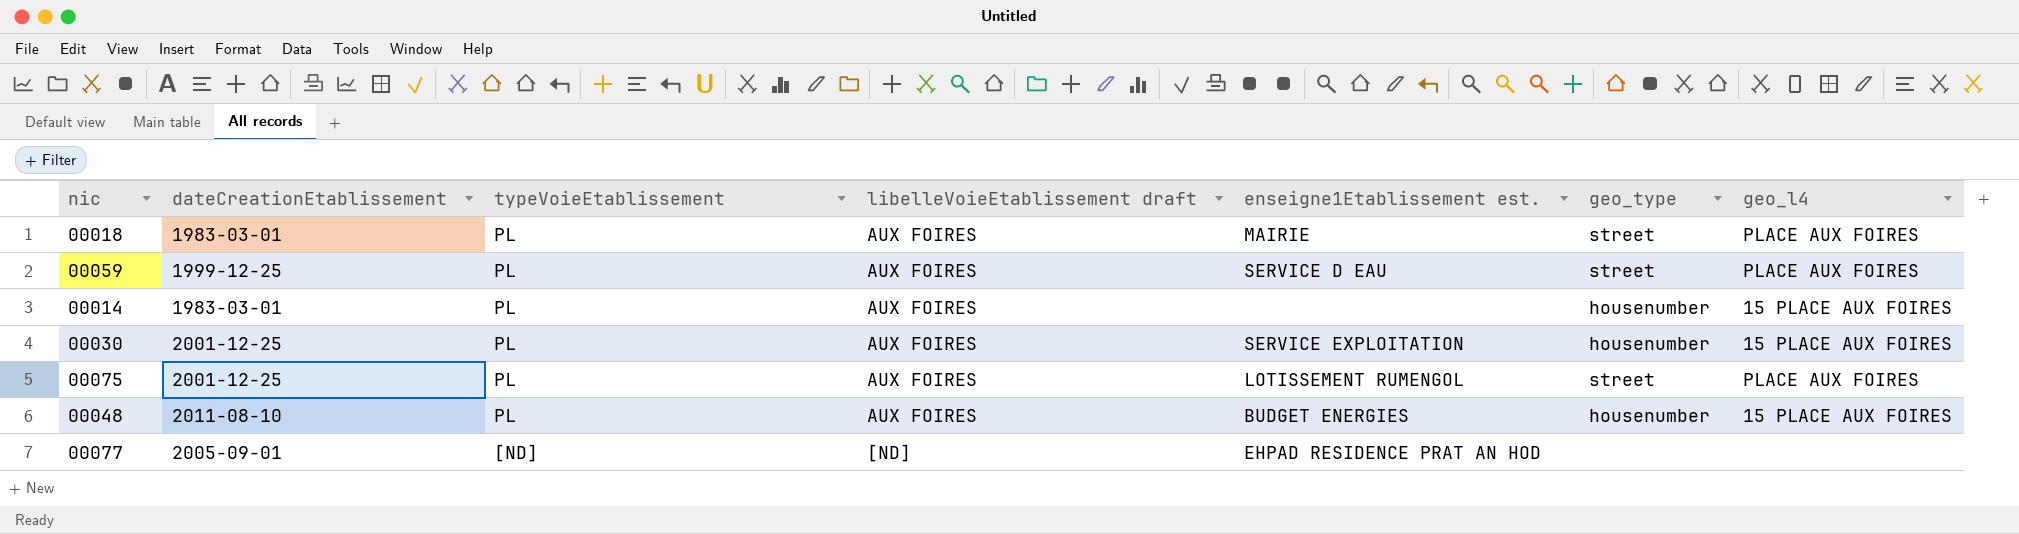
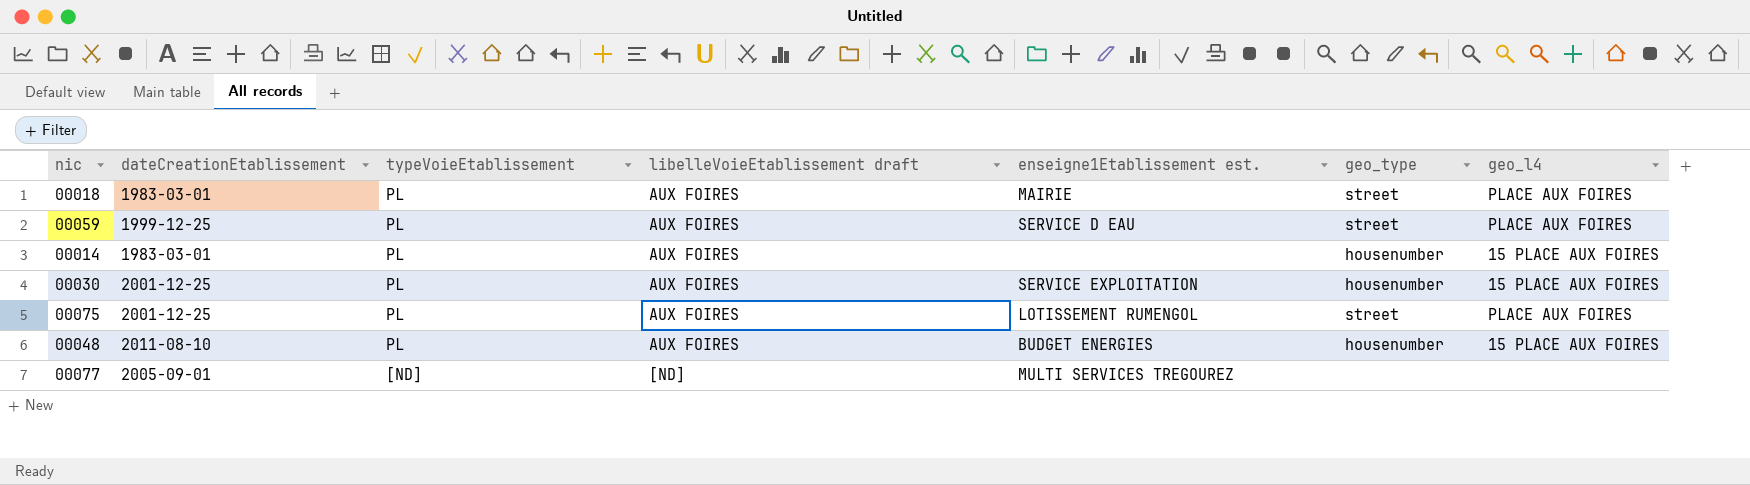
00077 | enseigne1Etablissement est.: EHPAD RESIDENCE PRAT AN HOD -> MULTI SERVICES TREGOUREZ

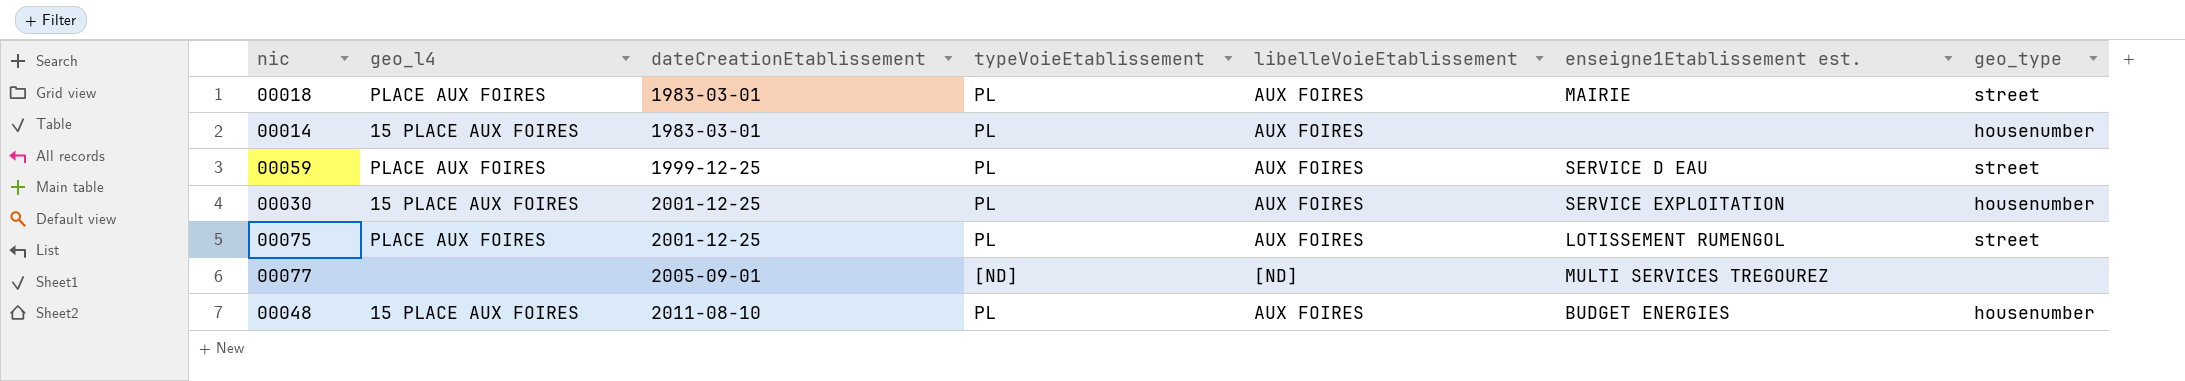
row order: typeVoieEtablissement descending -> dateCreationEtablissement ascending
column geo_l4 | position: 7 -> 2
column name: libelleVoieEtablissement draft -> libelleVoieEtablissement

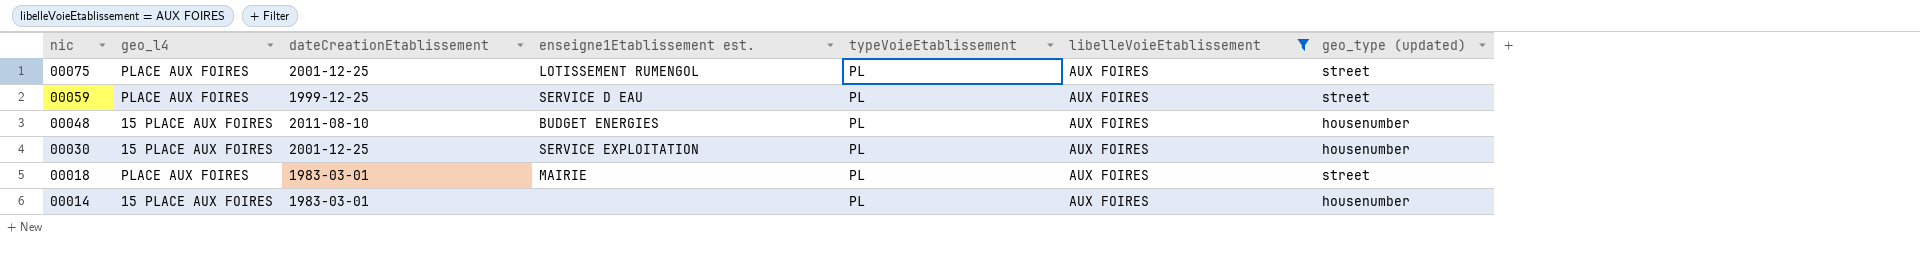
filter: none -> libelleVoieEtablissement = AUX FOIRES
row order: dateCreationEtablissement ascending -> nic descending
column enseigne1Etablissement est. | position: 6 -> 4
column name: geo_type -> geo_type (updated)

